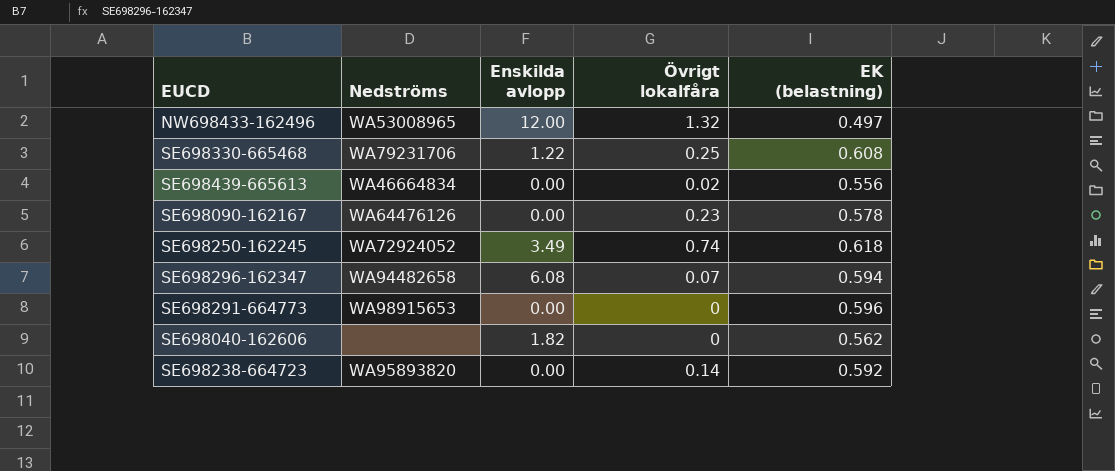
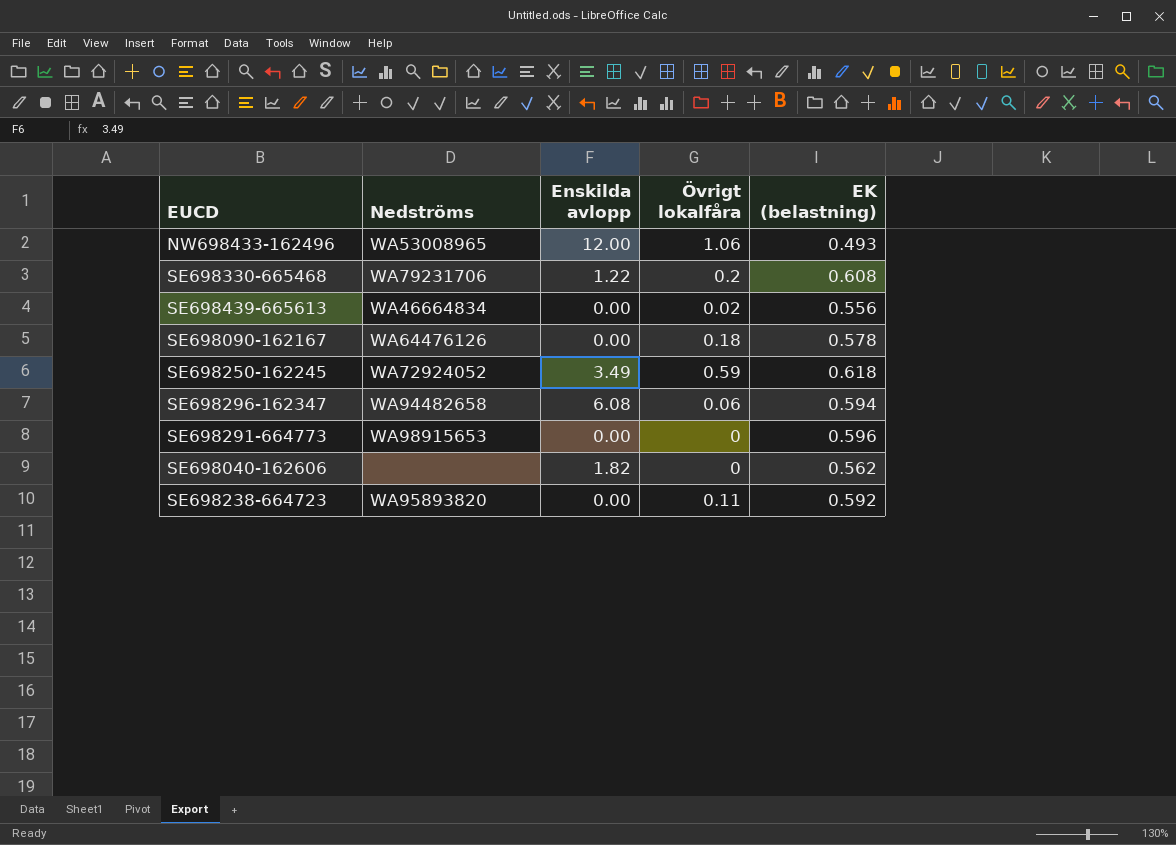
NW698433-162496 | Övrigt lokalfåra: 1.32 -> 1.06
NW698433-162496 | EK (belastning): 0.497 -> 0.493
SE698330-665468 | Övrigt lokalfåra: 0.25 -> 0.2
SE698090-162167 | Övrigt lokalfåra: 0.23 -> 0.18
SE698250-162245 | Övrigt lokalfåra: 0.74 -> 0.59
SE698296-162347 | Övrigt lokalfåra: 0.07 -> 0.06
SE698238-664723 | Övrigt lokalfåra: 0.14 -> 0.11

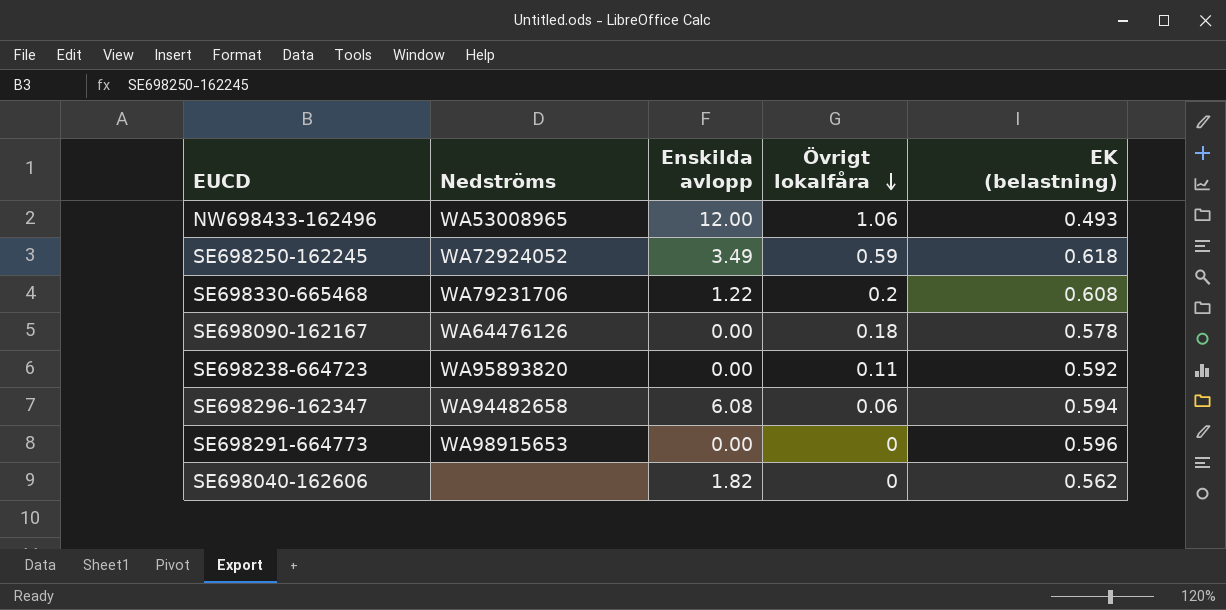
row order: none -> Övrigt lokalfåra descending
row SE698439-665613: WA46664834 | 0.00 | 0.02 | 0.556 -> none

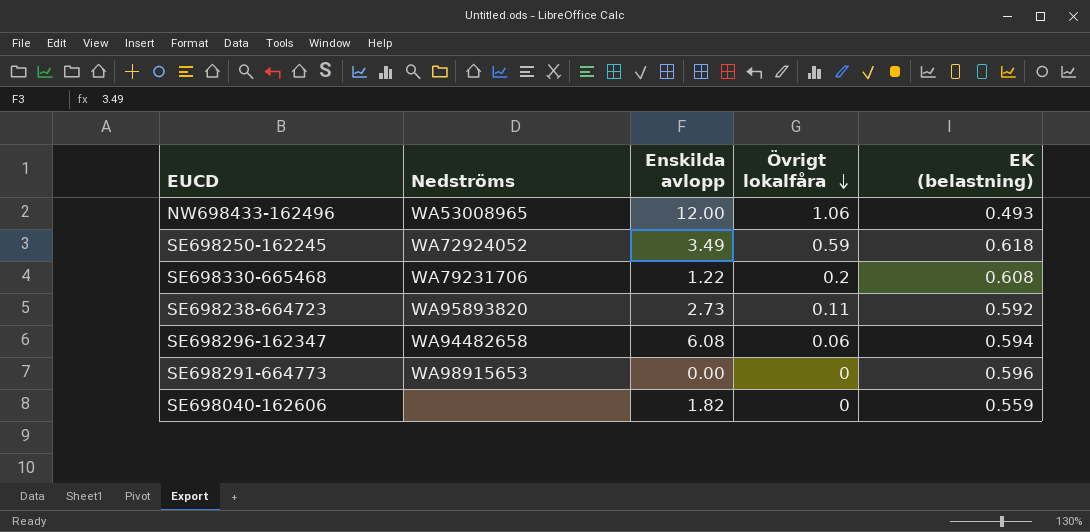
row SE698090-162167: WA64476126 | 0.00 | 0.18 | 0.578 -> none
SE698238-664723 | Enskilda avlopp: 0.00 -> 2.73
SE698040-162606 | EK (belastning): 0.562 -> 0.559

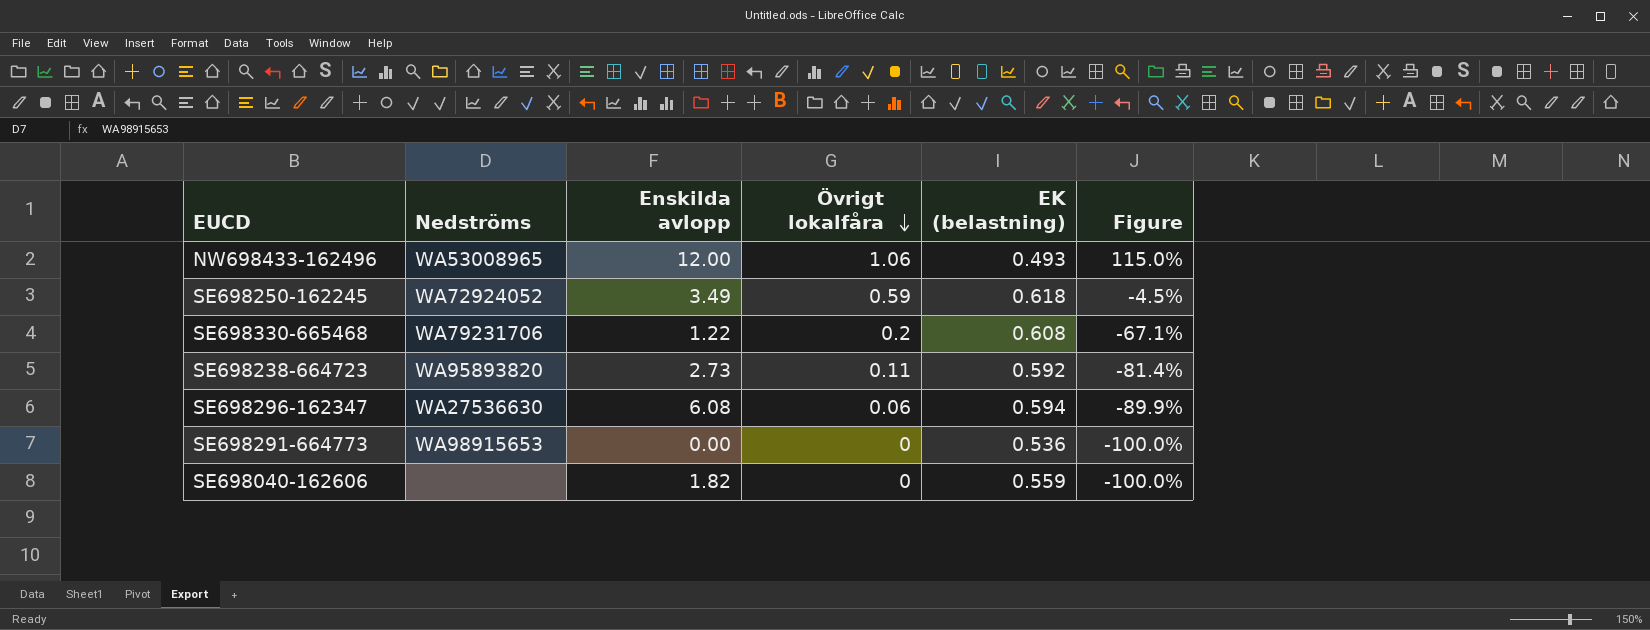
column Figure | formula: none -> ([Övrigt lokalfåra] - [EK (belastning)]) / [EK (belastning)]
SE698296-162347 | Nedströms: WA94482658 -> WA27536630
SE698291-664773 | EK (belastning): 0.596 -> 0.536

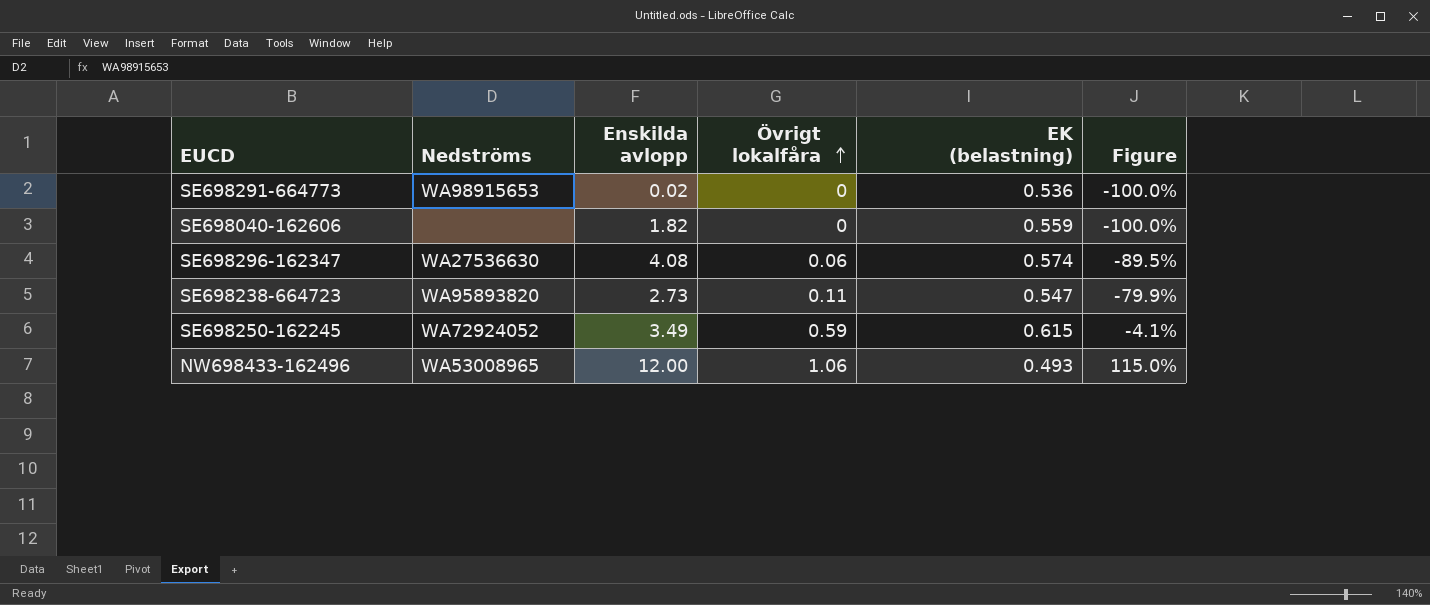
row order: Övrigt lokalfåra descending -> Övrigt lokalfåra ascending
row SE698330-665468: WA79231706 | 1.22 | 0.2 | 0.608 | -67.1% -> none
SE698291-664773 | Enskilda avlopp: 0.00 -> 0.02
SE698296-162347 | Enskilda avlopp: 6.08 -> 4.08
SE698296-162347 | EK (belastning): 0.594 -> 0.574
SE698296-162347 | Figure: -89.9% -> -89.5%
SE698238-664723 | EK (belastning): 0.592 -> 0.547
SE698238-664723 | Figure: -81.4% -> -79.9%
SE698250-162245 | EK (belastning): 0.618 -> 0.615
SE698250-162245 | Figure: -4.5% -> -4.1%

